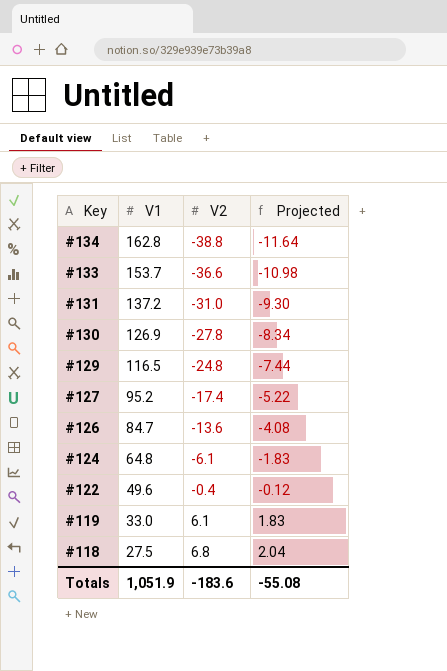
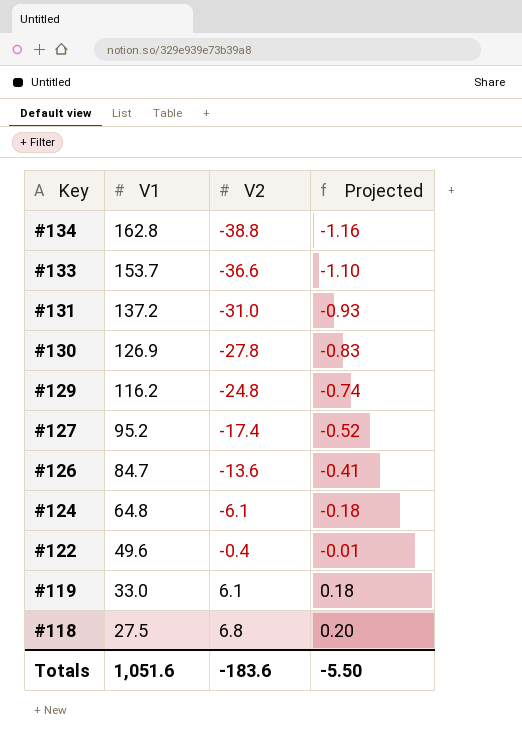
column Projected | formula: [V2] * 0.3 -> [V2] * 0.03
#129 | V1: 116.5 -> 116.2
Totals | V1: 1,051.9 -> 1,051.6
Totals | Projected: -55.08 -> -5.50

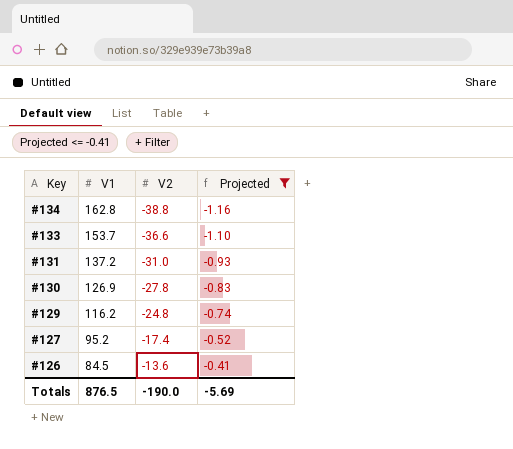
filter: none -> Projected <= -0.41
#126 | V1: 84.7 -> 84.5
Totals | V1: 1,051.6 -> 876.5
Totals | V2: -183.6 -> -190.0
Totals | Projected: -5.50 -> -5.69

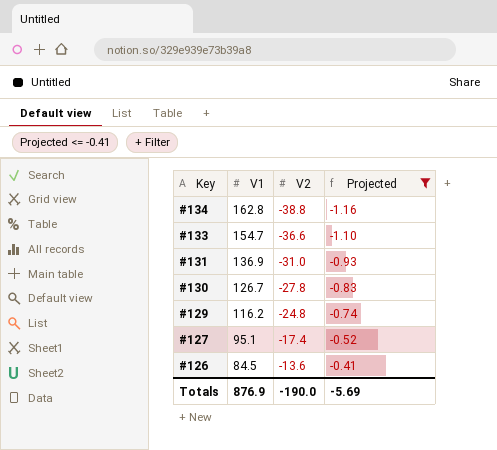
#133 | V1: 153.7 -> 154.7
#131 | V1: 137.2 -> 136.9
#130 | V1: 126.9 -> 126.7
#127 | V1: 95.2 -> 95.1
Totals | V1: 876.5 -> 876.9

